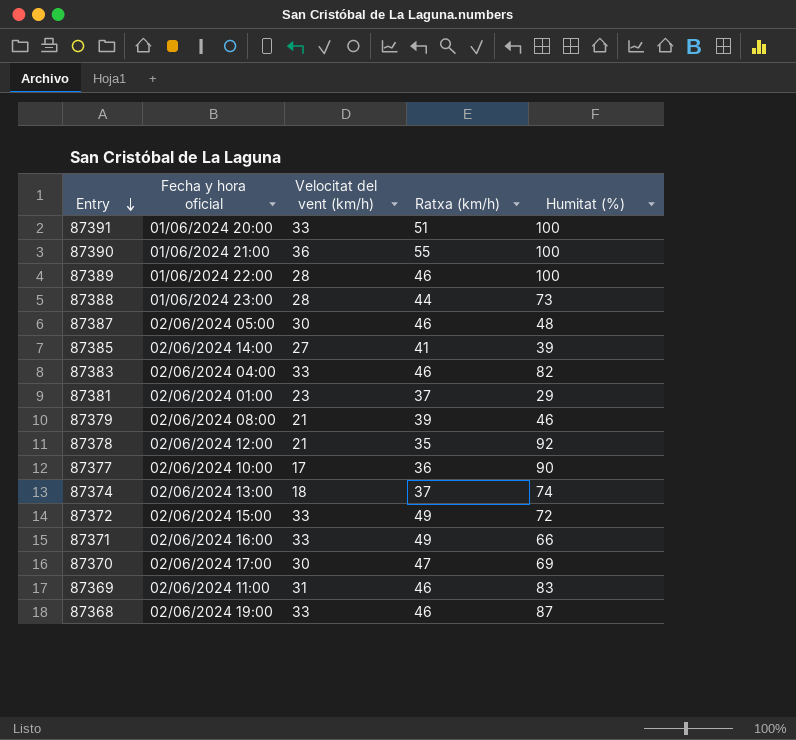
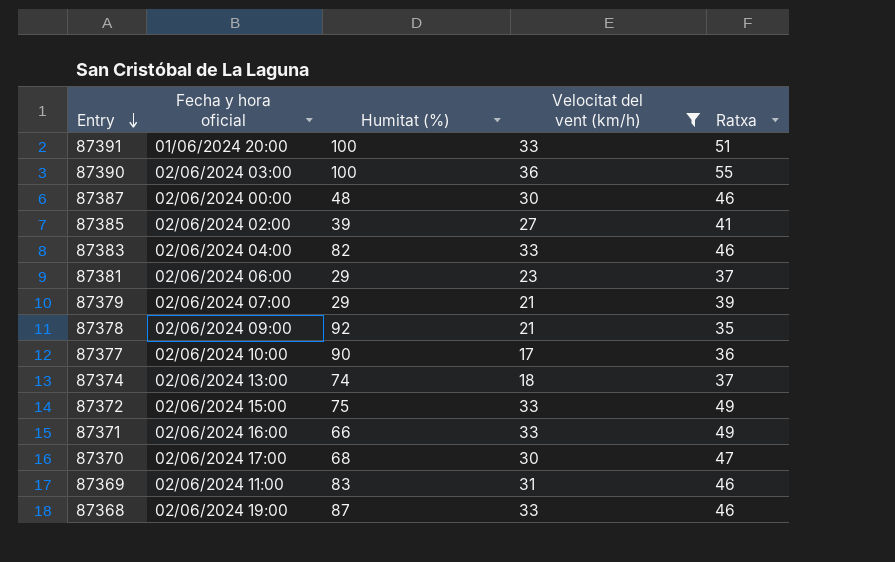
filter: none -> Velocitat del vent (km/h) != 28
column Humitat (%) | position: 5 -> 3
column name: Ratxa (km/h) -> Ratxa
87390 | Fecha y hora oficial: 01/06/2024 21:00 -> 02/06/2024 03:00
87387 | Fecha y hora oficial: 02/06/2024 05:00 -> 02/06/2024 00:00
87385 | Fecha y hora oficial: 02/06/2024 14:00 -> 02/06/2024 02:00
87381 | Fecha y hora oficial: 02/06/2024 01:00 -> 02/06/2024 06:00
87379 | Fecha y hora oficial: 02/06/2024 08:00 -> 02/06/2024 07:00
87379 | Humitat (%): 46 -> 29
87378 | Fecha y hora oficial: 02/06/2024 12:00 -> 02/06/2024 09:00
87372 | Humitat (%): 72 -> 75
87370 | Humitat (%): 69 -> 68

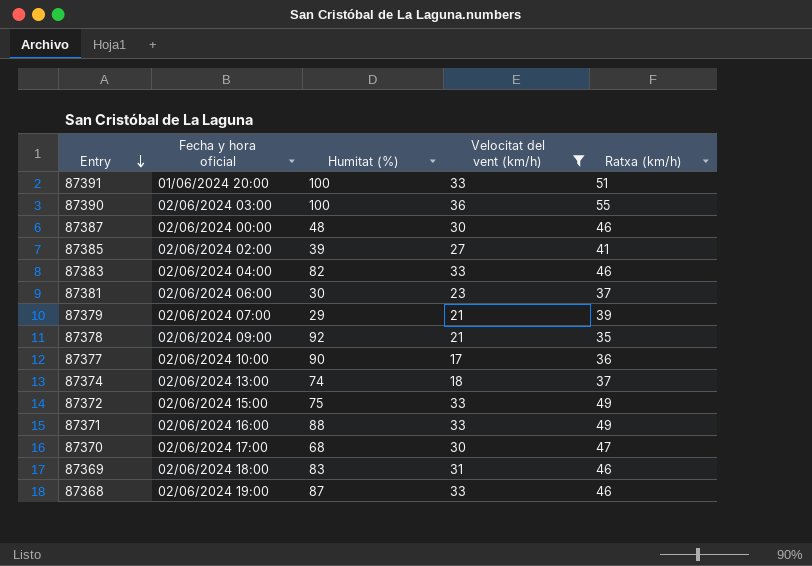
column name: Ratxa -> Ratxa (km/h)
87381 | Humitat (%): 29 -> 30
87371 | Humitat (%): 66 -> 88
87369 | Fecha y hora oficial: 02/06/2024 11:00 -> 02/06/2024 18:00

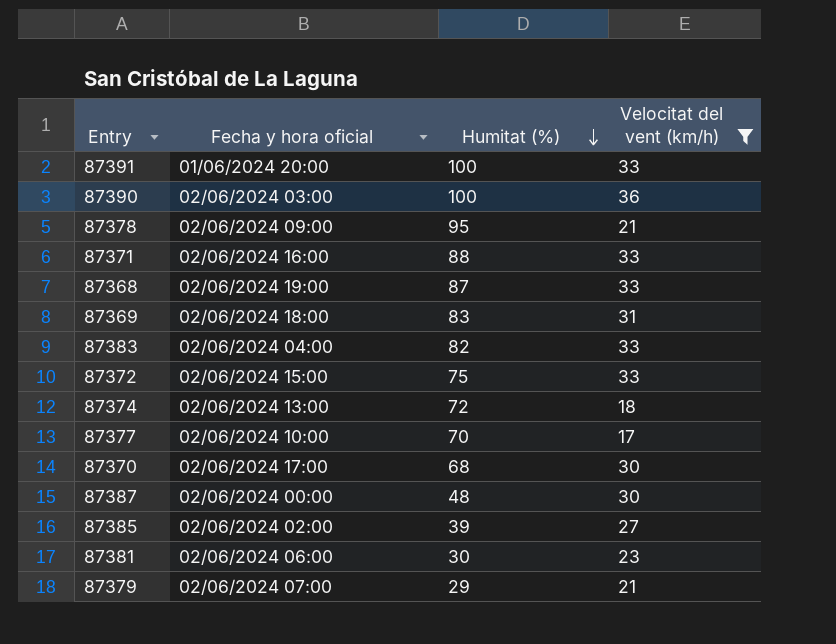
row order: Entry descending -> Humitat (%) descending
column Ratxa (km/h) | position: 5 -> none
87378 | Humitat (%): 92 -> 95
87374 | Humitat (%): 74 -> 72
87377 | Humitat (%): 90 -> 70

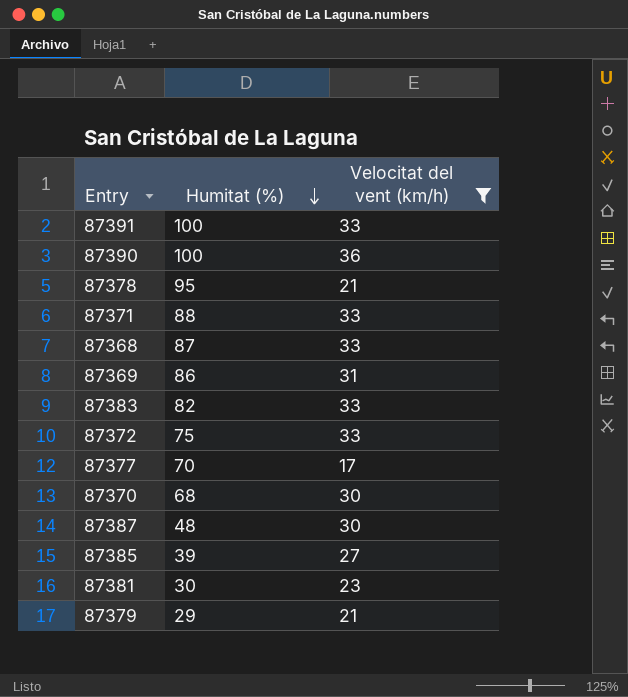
column Fecha y hora oficial | position: 2 -> none
row 87374: 02/06/2024 13:00 | 72 | 18 -> none
87369 | Humitat (%): 83 -> 86

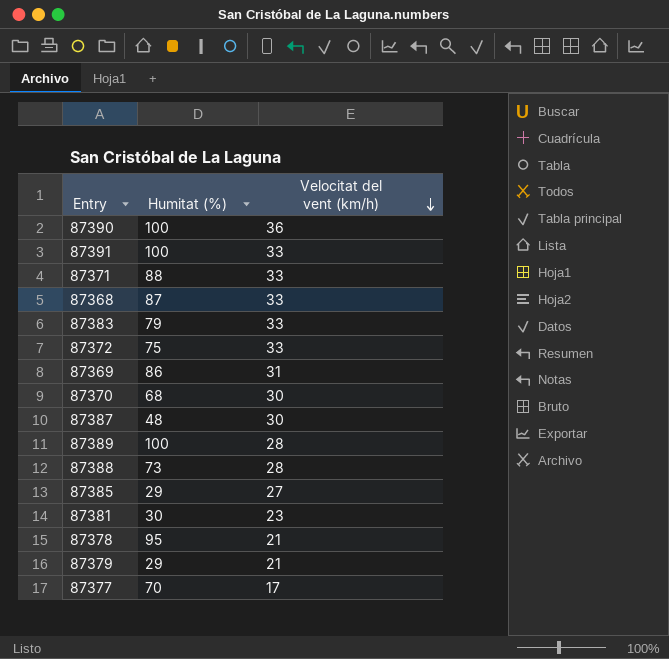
filter: Velocitat del vent (km/h) != 28 -> none
row order: Humitat (%) descending -> Velocitat del vent (km/h) descending
87383 | Humitat (%): 82 -> 79
87385 | Humitat (%): 39 -> 29

